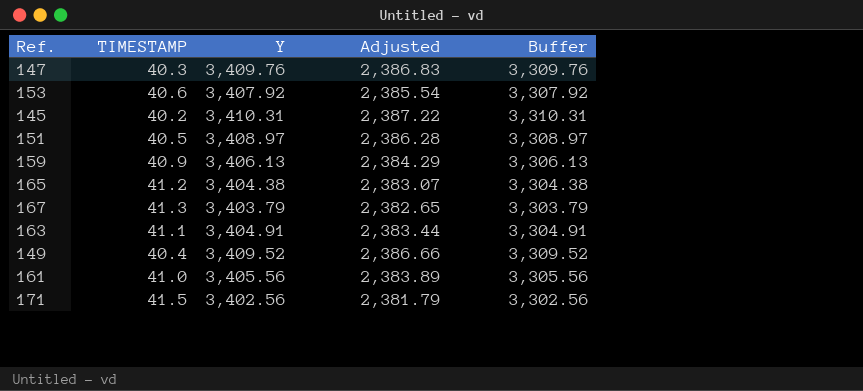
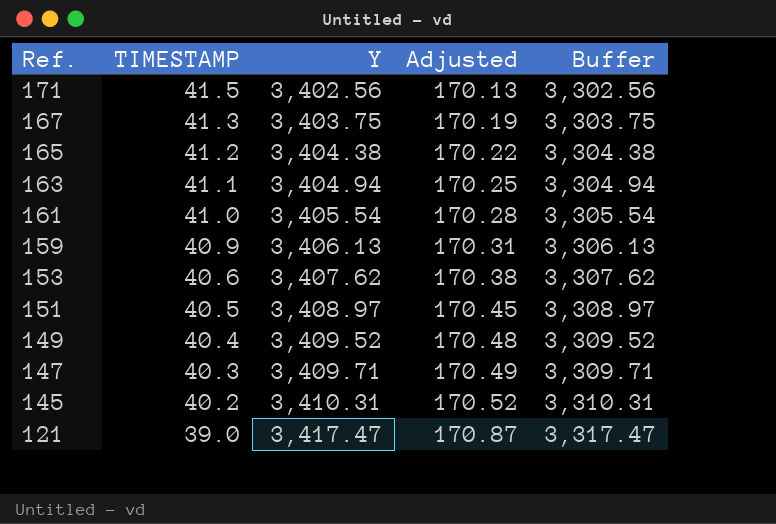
row order: none -> Ref. descending
column Adjusted | formula: [Y] * 0.7 -> [Y] * 0.05
167 | Y: 3,403.79 -> 3,403.75
167 | Buffer: 3,303.79 -> 3,303.75
163 | Y: 3,404.91 -> 3,404.94
163 | Buffer: 3,304.91 -> 3,304.94
161 | Y: 3,405.56 -> 3,405.54
161 | Buffer: 3,305.56 -> 3,305.54
153 | Y: 3,407.92 -> 3,407.62
153 | Buffer: 3,307.92 -> 3,307.62
147 | Y: 3,409.76 -> 3,409.71
147 | Buffer: 3,309.76 -> 3,309.71
row 121: none -> 39.0 | 3,417.47 | 170.87 | 3,317.47

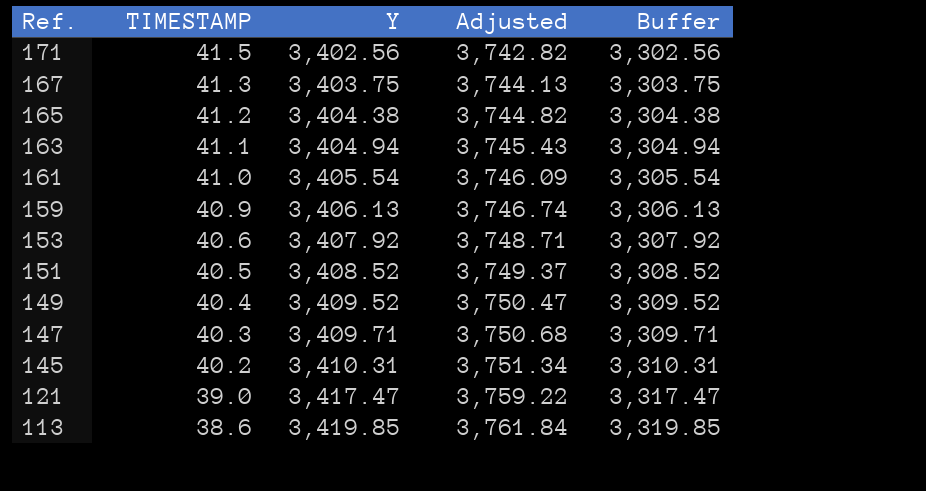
column Adjusted | formula: [Y] * 0.05 -> [Y] * 1.1
153 | Y: 3,407.62 -> 3,407.92
153 | Buffer: 3,307.62 -> 3,307.92
151 | Y: 3,408.97 -> 3,408.52
151 | Buffer: 3,308.97 -> 3,308.52
row 113: none -> 38.6 | 3,419.85 | 3,761.84 | 3,319.85

